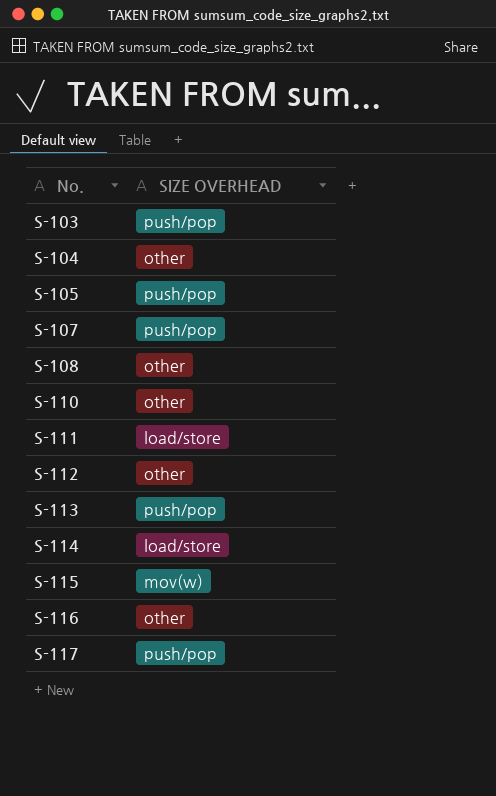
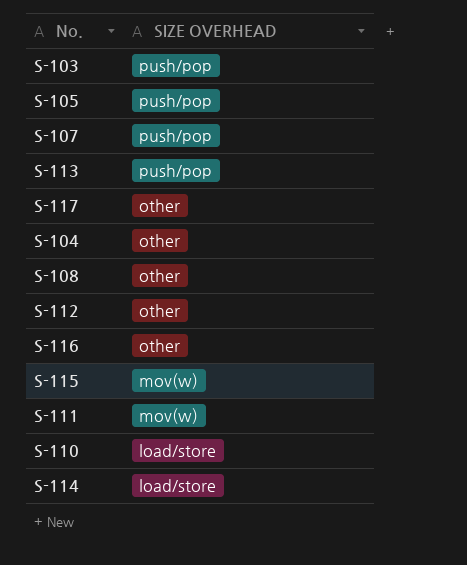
row order: No. ascending -> SIZE OVERHEAD descending
S-117 | SIZE OVERHEAD: push/pop -> other
S-111 | SIZE OVERHEAD: load/store -> mov(w)
S-110 | SIZE OVERHEAD: other -> load/store

